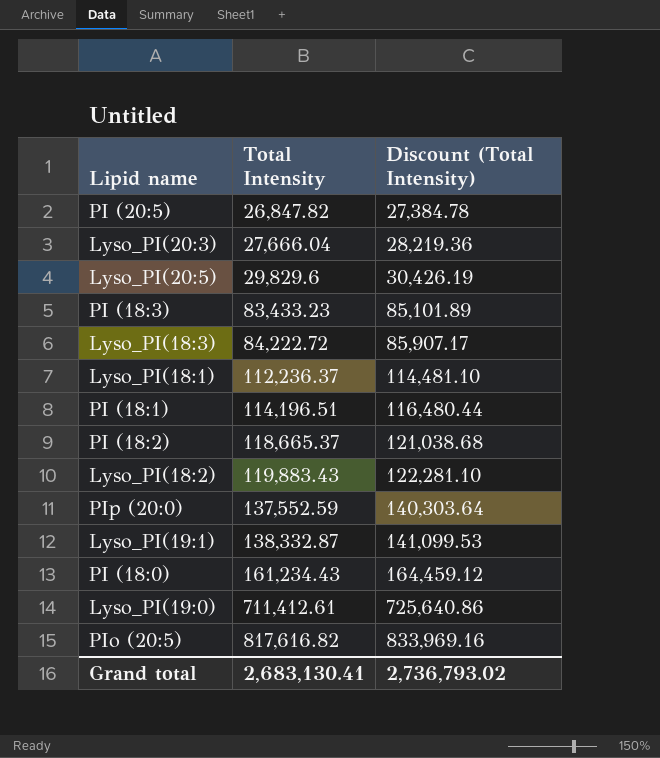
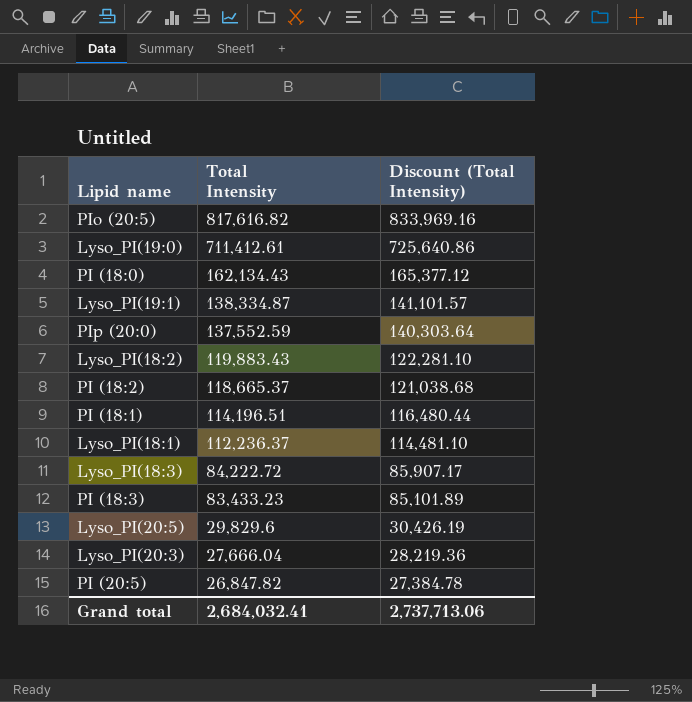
row order: Total Intensity ascending -> Total Intensity descending
PI (18:0) | Total Intensity: 161,234.43 -> 162,134.43
PI (18:0) | Discount (Total Intensity): 164,459.12 -> 165,377.12
Lyso_PI(19:1) | Total Intensity: 138,332.87 -> 138,334.87
Lyso_PI(19:1) | Discount (Total Intensity): 141,099.53 -> 141,101.57
Grand total | Total Intensity: 2,683,130.41 -> 2,684,032.41
Grand total | Discount (Total Intensity): 2,736,793.02 -> 2,737,713.06

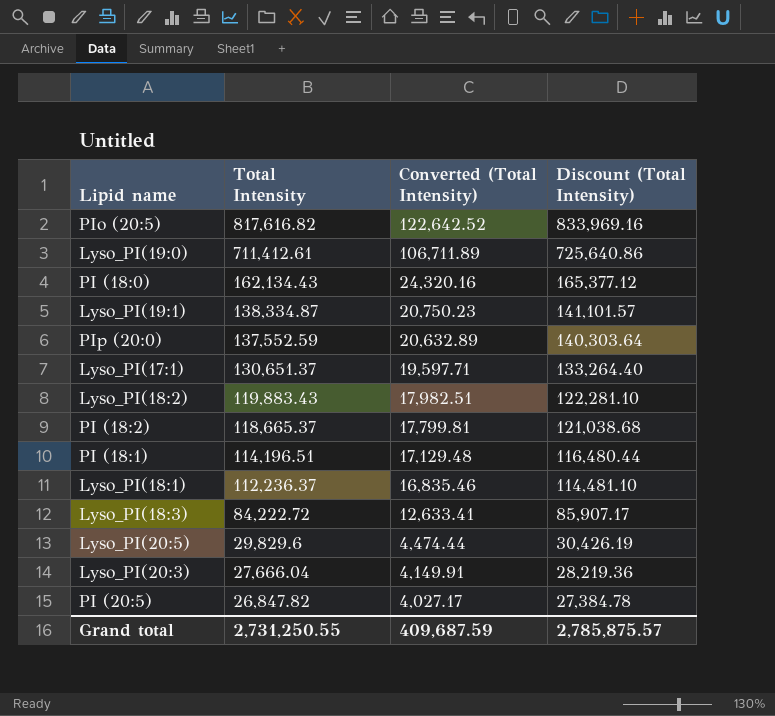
column Converted (Total Intensity) | formula: none -> [Total Intensity] * 0.15
row PI (18:3): 83,433.23 | 85,101.89 -> none
row Lyso_PI(17:1): none -> 130,651.37 | 19,597.71 | 133,264.40
Grand total | Total Intensity: 2,684,032.41 -> 2,731,250.55
Grand total | Discount (Total Intensity): 2,737,713.06 -> 2,785,875.57

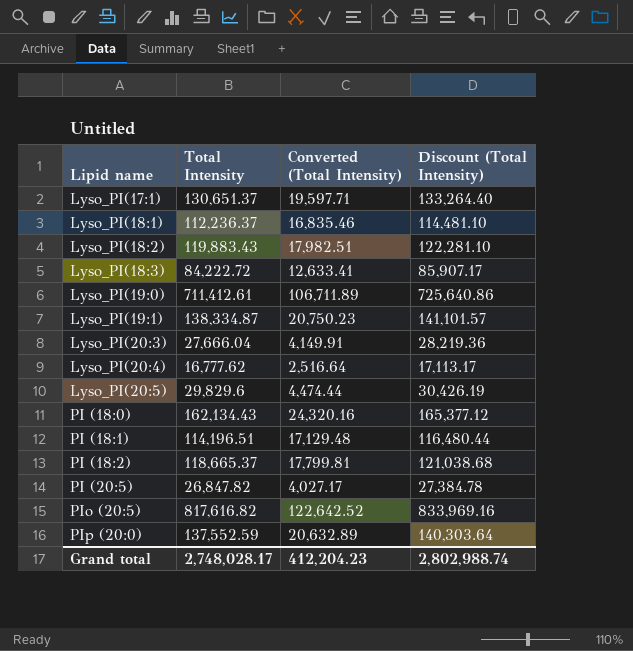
row order: Total Intensity descending -> Lipid name ascending
row Lyso_PI(20:4): none -> 16,777.62 | 2,516.64 | 17,113.17
Grand total | Total Intensity: 2,731,250.55 -> 2,748,028.17
Grand total | Converted (Total Intensity): 409,687.59 -> 412,204.23
Grand total | Discount (Total Intensity): 2,785,875.57 -> 2,802,988.74

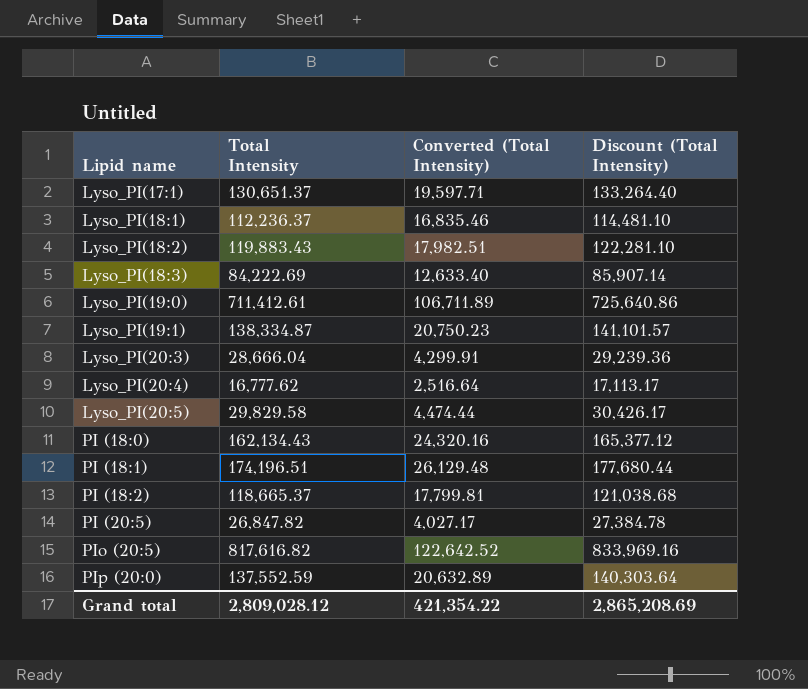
Lyso_PI(18:3) | Total Intensity: 84,222.72 -> 84,222.69
Lyso_PI(18:3) | Converted (Total Intensity): 12,633.41 -> 12,633.40
Lyso_PI(18:3) | Discount (Total Intensity): 85,907.17 -> 85,907.14
Lyso_PI(20:3) | Total Intensity: 27,666.04 -> 28,666.04
Lyso_PI(20:3) | Converted (Total Intensity): 4,149.91 -> 4,299.91
Lyso_PI(20:3) | Discount (Total Intensity): 28,219.36 -> 29,239.36
Lyso_PI(20:5) | Total Intensity: 29,829.6 -> 29,829.58
Lyso_PI(20:5) | Discount (Total Intensity): 30,426.19 -> 30,426.17
PI (18:1) | Total Intensity: 114,196.51 -> 174,196.51
PI (18:1) | Converted (Total Intensity): 17,129.48 -> 26,129.48
PI (18:1) | Discount (Total Intensity): 116,480.44 -> 177,680.44
Grand total | Total Intensity: 2,748,028.17 -> 2,809,028.12
Grand total | Converted (Total Intensity): 412,204.23 -> 421,354.22
Grand total | Discount (Total Intensity): 2,802,988.74 -> 2,865,208.69

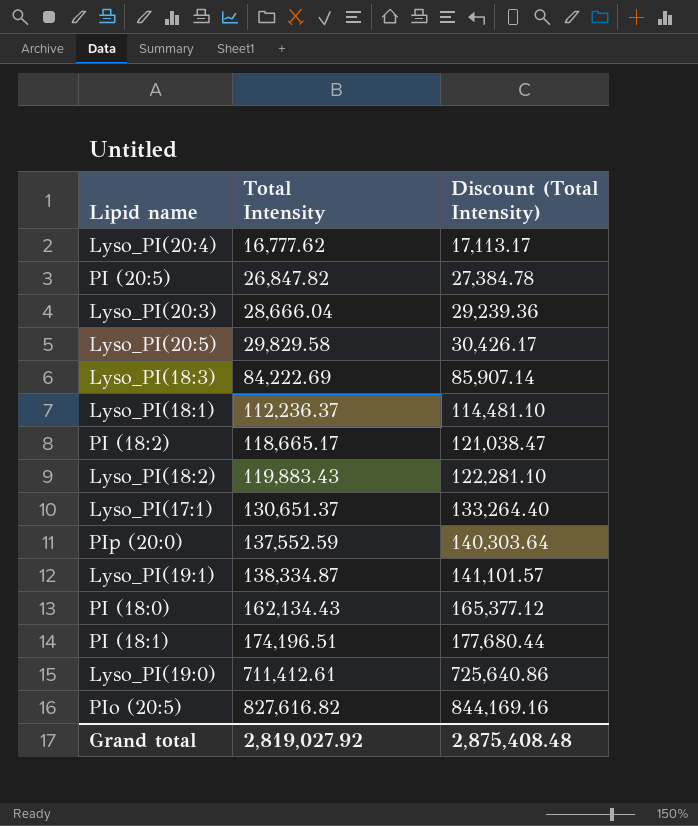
row order: Lipid name ascending -> Total Intensity ascending
column Converted (Total Intensity) | formula: [Total Intensity] * 0.15 -> none
PI (18:2) | Total Intensity: 118,665.37 -> 118,665.17
PI (18:2) | Discount (Total Intensity): 121,038.68 -> 121,038.47
PIo (20:5) | Total Intensity: 817,616.82 -> 827,616.82
PIo (20:5) | Discount (Total Intensity): 833,969.16 -> 844,169.16
Grand total | Total Intensity: 2,809,028.12 -> 2,819,027.92
Grand total | Discount (Total Intensity): 2,865,208.69 -> 2,875,408.48

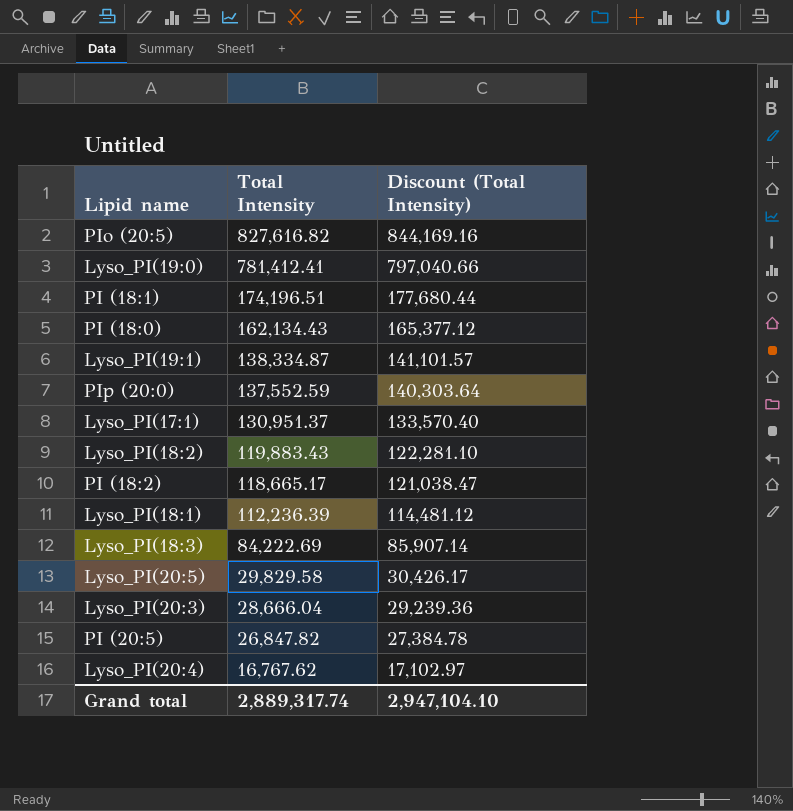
row order: Total Intensity ascending -> Total Intensity descending
Lyso_PI(19:0) | Total Intensity: 711,412.61 -> 781,412.41
Lyso_PI(19:0) | Discount (Total Intensity): 725,640.86 -> 797,040.66
Lyso_PI(17:1) | Total Intensity: 130,651.37 -> 130,951.37
Lyso_PI(17:1) | Discount (Total Intensity): 133,264.40 -> 133,570.40
Lyso_PI(18:1) | Total Intensity: 112,236.37 -> 112,236.39
Lyso_PI(18:1) | Discount (Total Intensity): 114,481.10 -> 114,481.12
Lyso_PI(20:4) | Total Intensity: 16,777.62 -> 16,767.62
Lyso_PI(20:4) | Discount (Total Intensity): 17,113.17 -> 17,102.97
Grand total | Total Intensity: 2,819,027.92 -> 2,889,317.74
Grand total | Discount (Total Intensity): 2,875,408.48 -> 2,947,104.10

